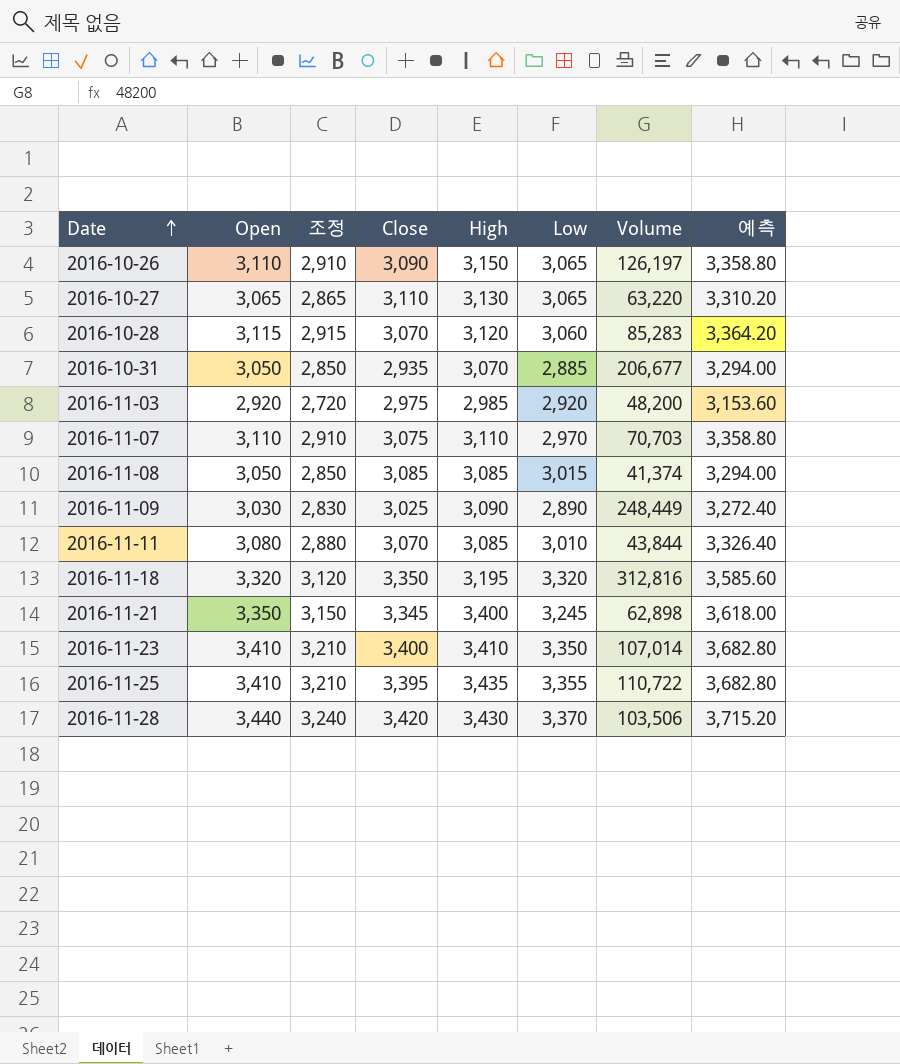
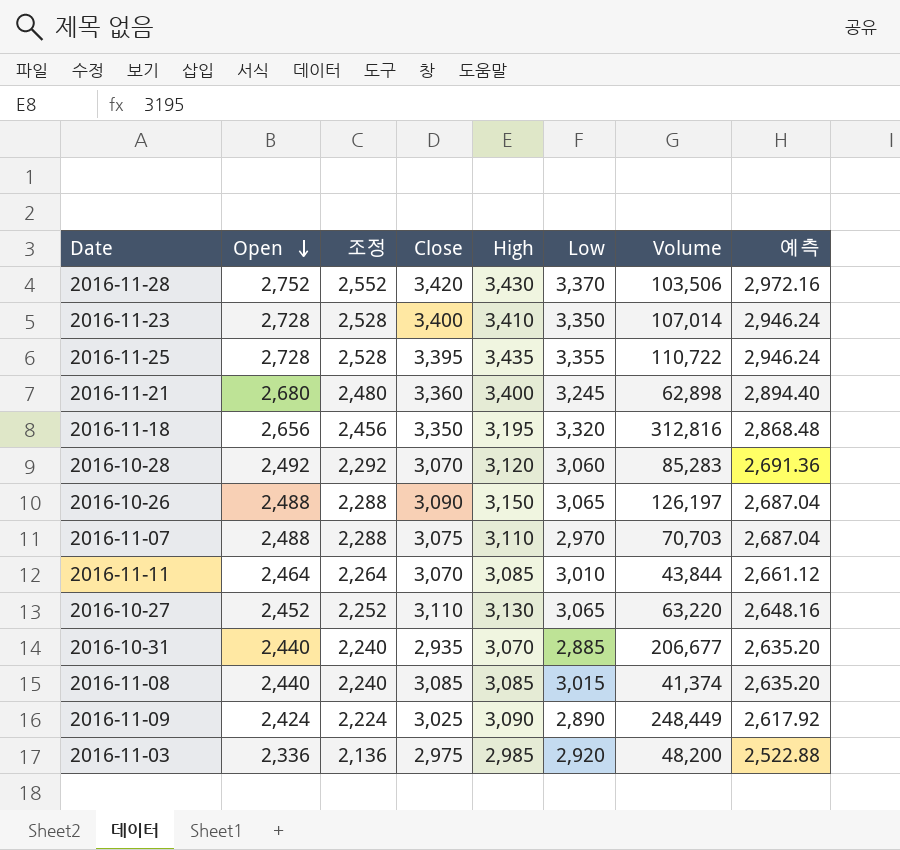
row order: Date ascending -> Open descending
2016-11-28 | Open: 3,440 -> 2,752
2016-11-28 | 조정: 3,240 -> 2,552
2016-11-28 | 예측: 3,715.20 -> 2,972.16
2016-11-23 | Open: 3,410 -> 2,728
2016-11-23 | 조정: 3,210 -> 2,528
2016-11-23 | 예측: 3,682.80 -> 2,946.24
2016-11-25 | Open: 3,410 -> 2,728
2016-11-25 | 조정: 3,210 -> 2,528
2016-11-25 | 예측: 3,682.80 -> 2,946.24
2016-11-21 | Open: 3,350 -> 2,680
2016-11-21 | 조정: 3,150 -> 2,480
2016-11-21 | Close: 3,345 -> 3,360
2016-11-21 | 예측: 3,618.00 -> 2,894.40
2016-11-18 | Open: 3,320 -> 2,656
2016-11-18 | 조정: 3,120 -> 2,456
2016-11-18 | 예측: 3,585.60 -> 2,868.48
2016-10-28 | Open: 3,115 -> 2,492
2016-10-28 | 조정: 2,915 -> 2,292
2016-10-28 | 예측: 3,364.20 -> 2,691.36
2016-10-26 | Open: 3,110 -> 2,488
2016-10-26 | 조정: 2,910 -> 2,288
2016-10-26 | 예측: 3,358.80 -> 2,687.04
2016-11-07 | Open: 3,110 -> 2,488
2016-11-07 | 조정: 2,910 -> 2,288
2016-11-07 | 예측: 3,358.80 -> 2,687.04
2016-11-11 | Open: 3,080 -> 2,464
2016-11-11 | 조정: 2,880 -> 2,264
2016-11-11 | 예측: 3,326.40 -> 2,661.12
2016-10-27 | Open: 3,065 -> 2,452
2016-10-27 | 조정: 2,865 -> 2,252
2016-10-27 | 예측: 3,310.20 -> 2,648.16
2016-10-31 | Open: 3,050 -> 2,440
2016-10-31 | 조정: 2,850 -> 2,240
2016-10-31 | 예측: 3,294.00 -> 2,635.20
2016-11-08 | Open: 3,050 -> 2,440
2016-11-08 | 조정: 2,850 -> 2,240
2016-11-08 | 예측: 3,294.00 -> 2,635.20
2016-11-09 | Open: 3,030 -> 2,424
2016-11-09 | 조정: 2,830 -> 2,224
2016-11-09 | 예측: 3,272.40 -> 2,617.92
2016-11-03 | Open: 2,920 -> 2,336
2016-11-03 | 조정: 2,720 -> 2,136
2016-11-03 | 예측: 3,153.60 -> 2,522.88

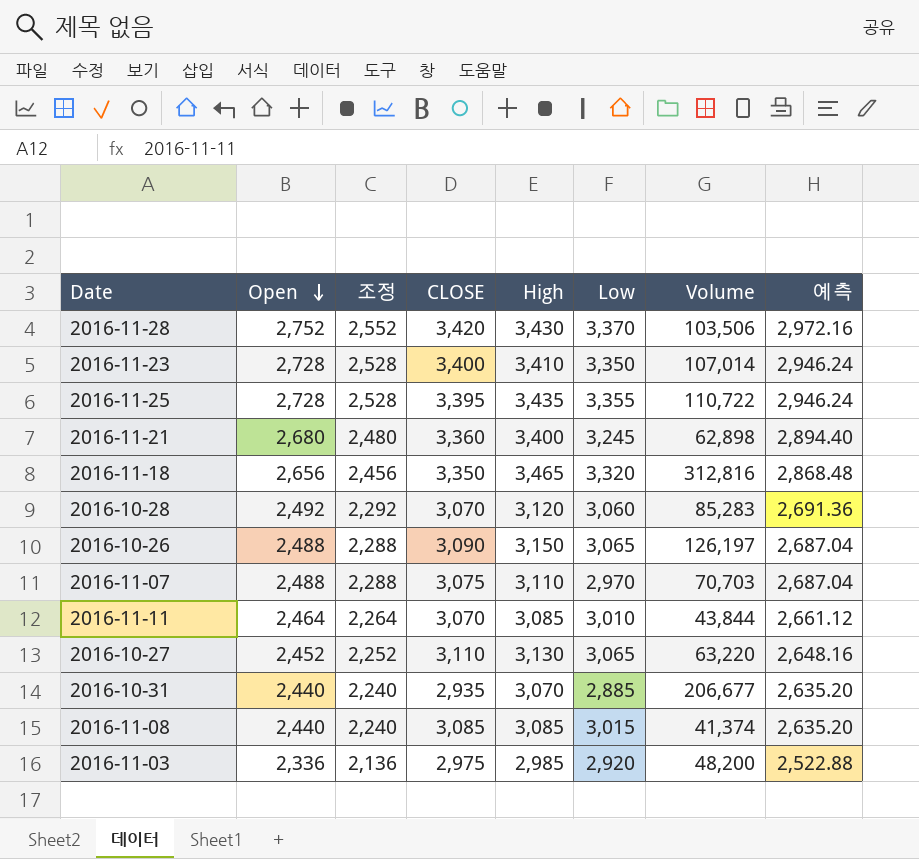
column name: Close -> CLOSE
row 2016-11-09: 2,424 | 2,224 | 3,025 | 3,090 | 2,890 | 248,449 | 2,617.92 -> none
2016-11-18 | High: 3,195 -> 3,465

